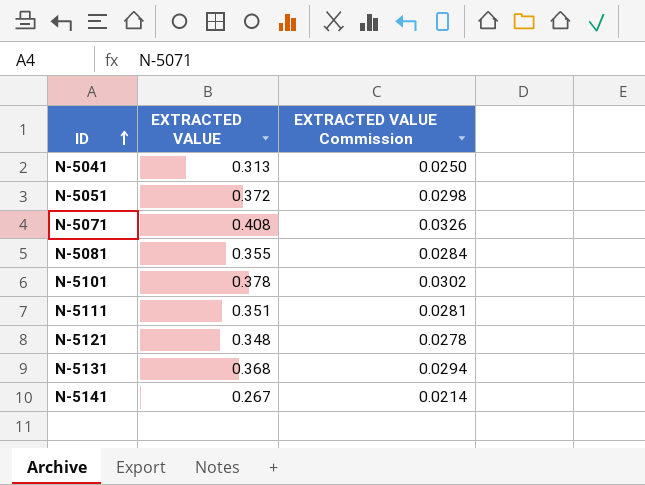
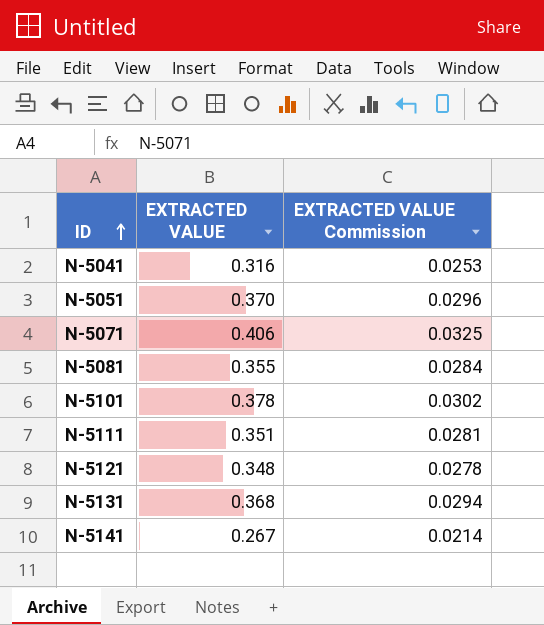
N-5041 | EXTRACTED VALUE: 0.313 -> 0.316
N-5041 | EXTRACTED VALUE Commission: 0.0250 -> 0.0253
N-5051 | EXTRACTED VALUE: 0.372 -> 0.370
N-5051 | EXTRACTED VALUE Commission: 0.0298 -> 0.0296
N-5071 | EXTRACTED VALUE: 0.408 -> 0.406
N-5071 | EXTRACTED VALUE Commission: 0.0326 -> 0.0325

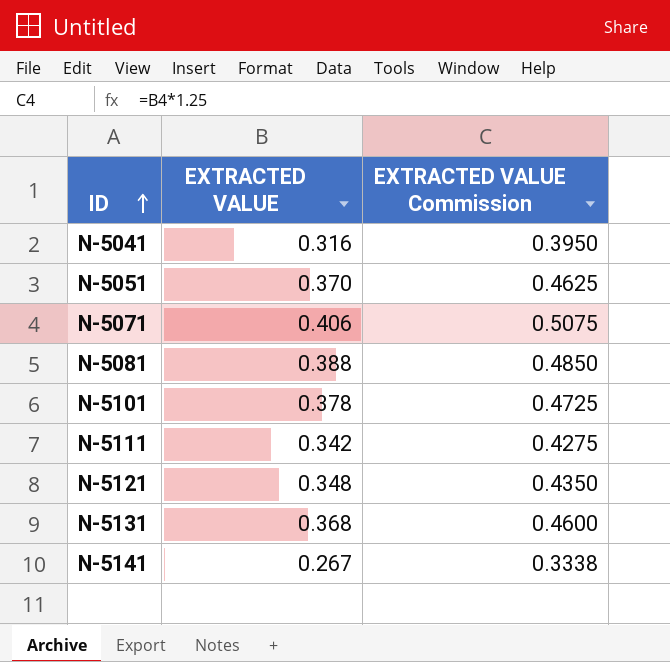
column EXTRACTED VALUE Commission | formula: [EXTRACTED VALUE] * 0.08 -> [EXTRACTED VALUE] * 1.25
N-5081 | EXTRACTED VALUE: 0.355 -> 0.388
N-5111 | EXTRACTED VALUE: 0.351 -> 0.342

